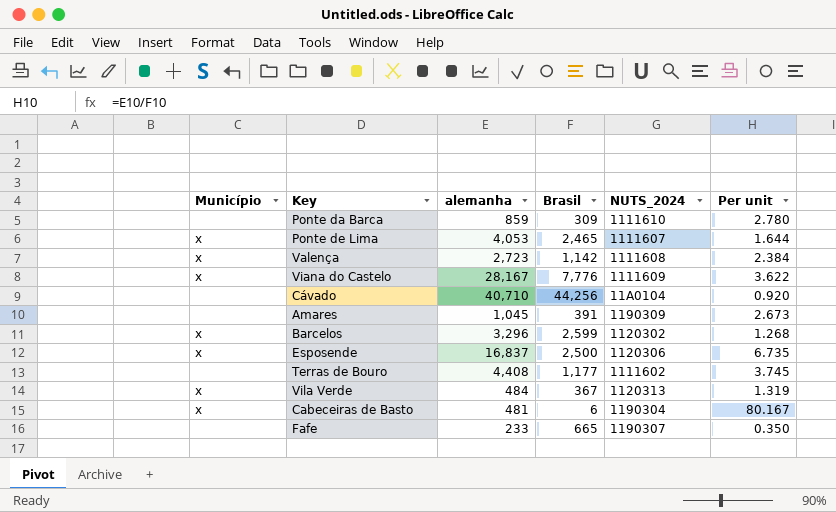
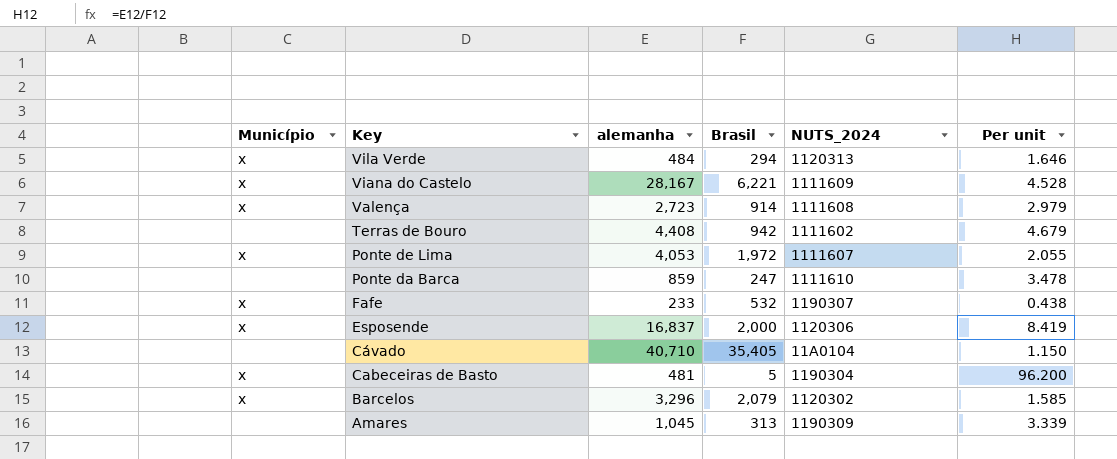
row order: none -> Key descending
Vila Verde | Brasil: 367 -> 294
Vila Verde | Per unit: 1.319 -> 1.646
Viana do Castelo | Brasil: 7,776 -> 6,221
Viana do Castelo | Per unit: 3.622 -> 4.528
Valença | Brasil: 1,142 -> 914
Valença | Per unit: 2.384 -> 2.979
Terras de Bouro | Brasil: 1,177 -> 942
Terras de Bouro | Per unit: 3.745 -> 4.679
Ponte de Lima | Brasil: 2,465 -> 1,972
Ponte de Lima | Per unit: 1.644 -> 2.055
Ponte da Barca | Brasil: 309 -> 247
Ponte da Barca | Per unit: 2.780 -> 3.478
Fafe | Município: none -> x
Fafe | Brasil: 665 -> 532
Fafe | Per unit: 0.350 -> 0.438
Esposende | Brasil: 2,500 -> 2,000
Esposende | Per unit: 6.735 -> 8.419
Cávado | Brasil: 44,256 -> 35,405
Cávado | Per unit: 0.920 -> 1.150
Cabeceiras de Basto | Brasil: 6 -> 5
Cabeceiras de Basto | Per unit: 80.167 -> 96.200
Barcelos | Brasil: 2,599 -> 2,079
Barcelos | Per unit: 1.268 -> 1.585
Amares | Brasil: 391 -> 313
Amares | Per unit: 2.673 -> 3.339

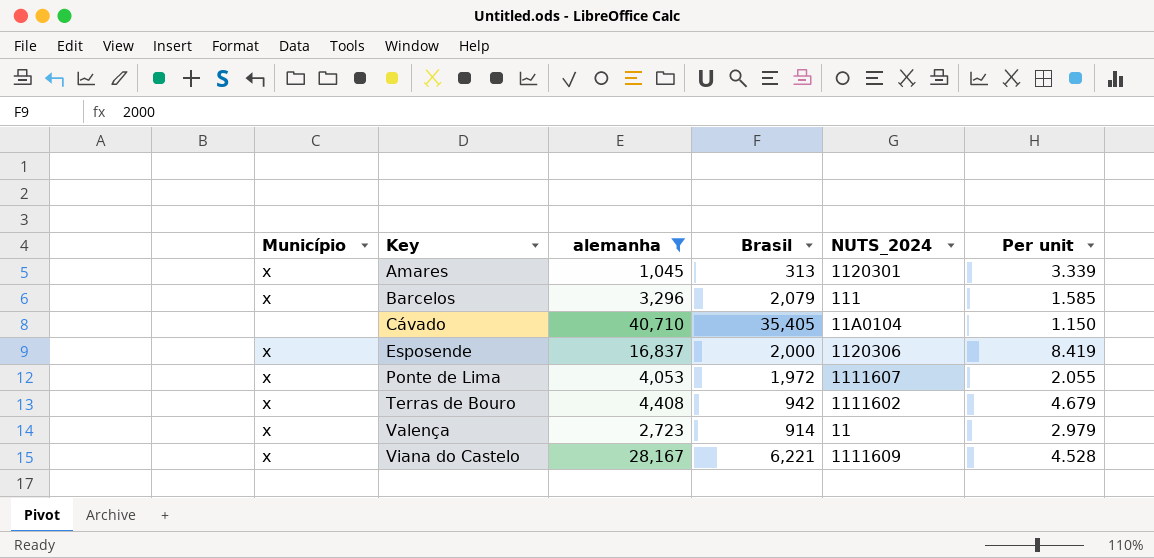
filter: none -> alemanha >= 1,045
row order: Key descending -> Key ascending
Amares | Município: none -> x
Amares | NUTS_2024: 1190309 -> 1120301
Barcelos | NUTS_2024: 1120302 -> 111
Terras de Bouro | Município: none -> x
Valença | NUTS_2024: 1111608 -> 11

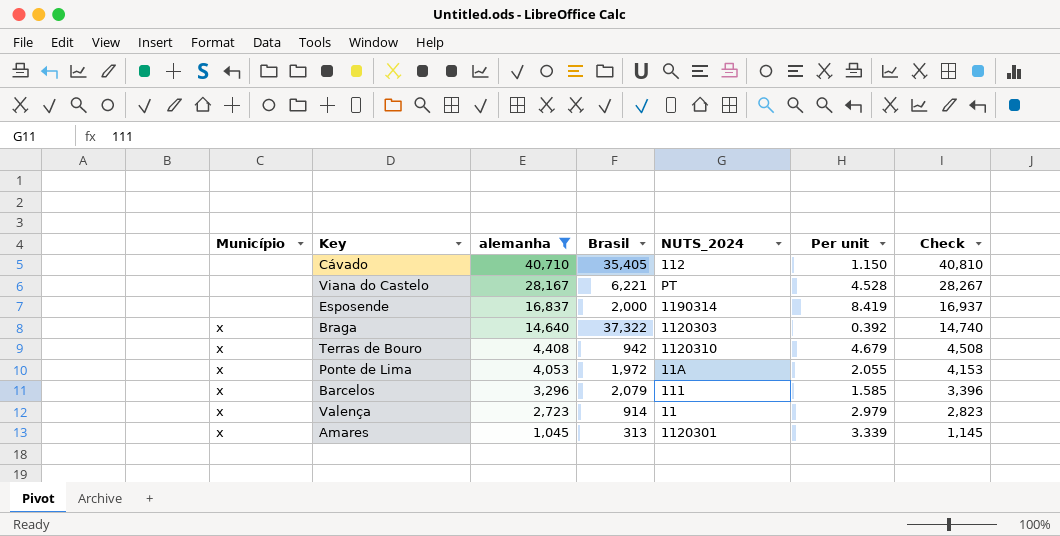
row order: Key ascending -> alemanha descending
column Check | formula: none -> [alemanha] + 100
Cávado | NUTS_2024: 11A0104 -> 112
Viana do Castelo | Município: x -> none
Viana do Castelo | NUTS_2024: 1111609 -> PT
Esposende | Município: x -> none
Esposende | NUTS_2024: 1120306 -> 1190314
row Braga: none -> x | 14,640 | 37,322 | 1120303 | 0.392 | 14,740
Terras de Bouro | NUTS_2024: 1111602 -> 1120310
Ponte de Lima | NUTS_2024: 1111607 -> 11A

